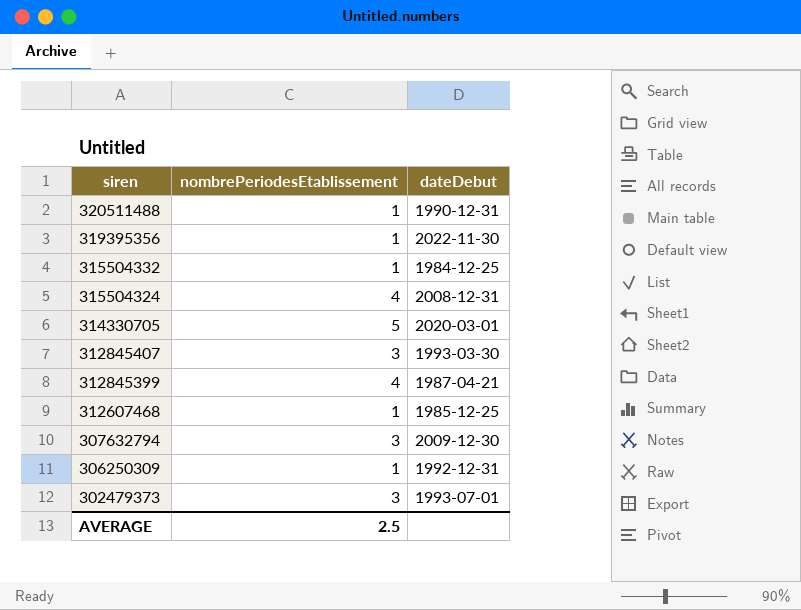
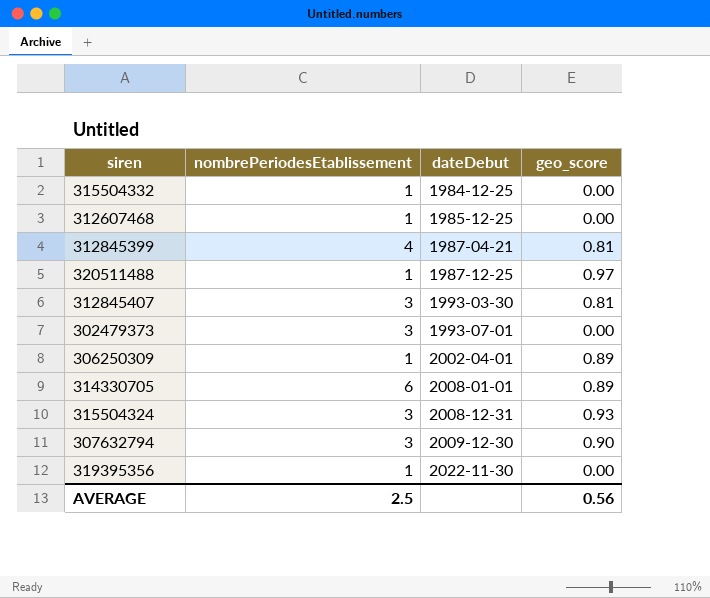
row order: siren descending -> dateDebut ascending
column geo_score | position: none -> 4
320511488 | dateDebut: 1990-12-31 -> 1987-12-25
306250309 | dateDebut: 1992-12-31 -> 2002-04-01
314330705 | nombrePeriodesEtablissement: 5 -> 6
314330705 | dateDebut: 2020-03-01 -> 2008-01-01
315504324 | nombrePeriodesEtablissement: 4 -> 3

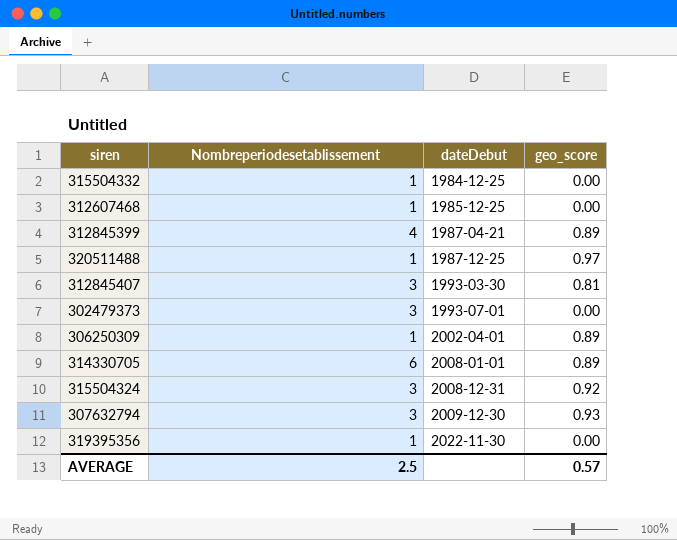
column name: nombrePeriodesEtablissement -> Nombreperiodesetablissement
312845399 | geo_score: 0.81 -> 0.89
315504324 | geo_score: 0.93 -> 0.92
307632794 | geo_score: 0.90 -> 0.93
AVERAGE | geo_score: 0.56 -> 0.57

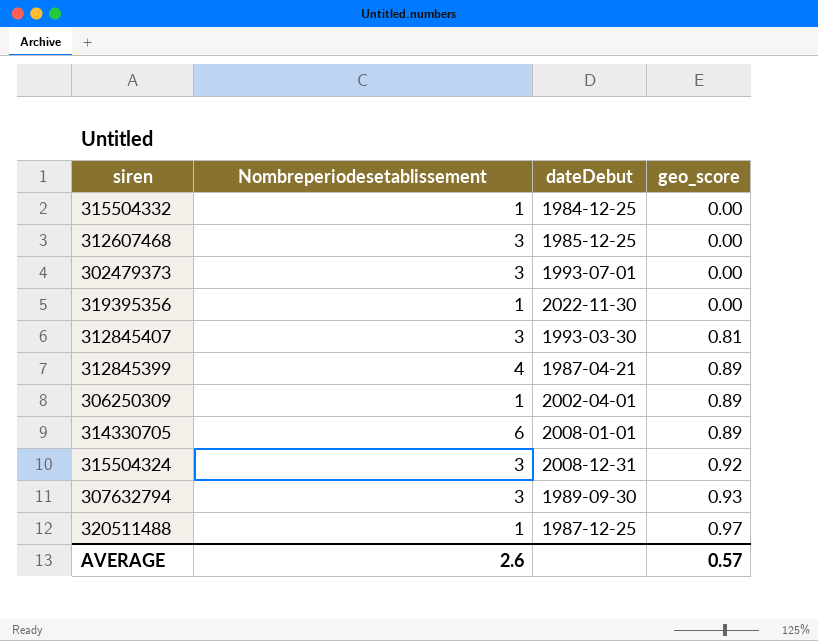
row order: dateDebut ascending -> geo_score ascending
312607468 | Nombreperiodesetablissement: 1 -> 3
307632794 | dateDebut: 2009-12-30 -> 1989-09-30
AVERAGE | Nombreperiodesetablissement: 2.5 -> 2.6

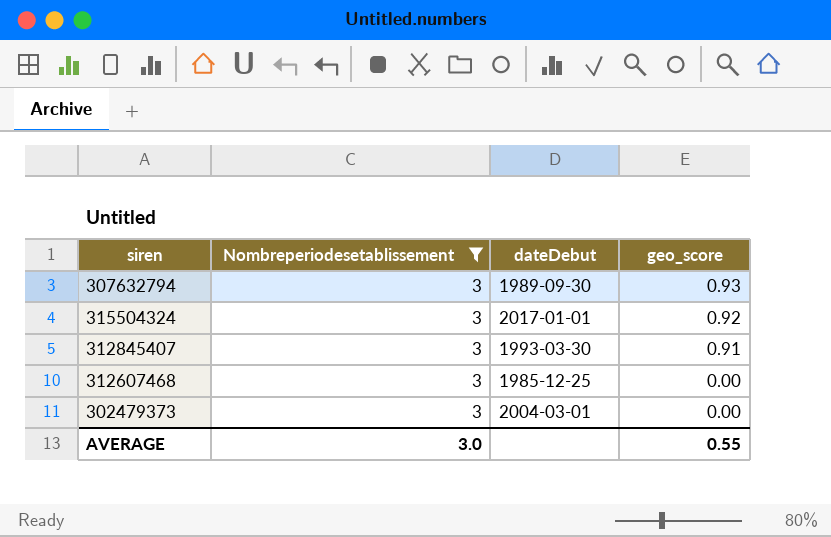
filter: none -> Nombreperiodesetablissement = 3
row order: geo_score ascending -> geo_score descending
315504324 | dateDebut: 2008-12-31 -> 2017-01-01
312845407 | geo_score: 0.81 -> 0.91
302479373 | dateDebut: 1993-07-01 -> 2004-03-01
AVERAGE | Nombreperiodesetablissement: 2.6 -> 3.0
AVERAGE | geo_score: 0.57 -> 0.55

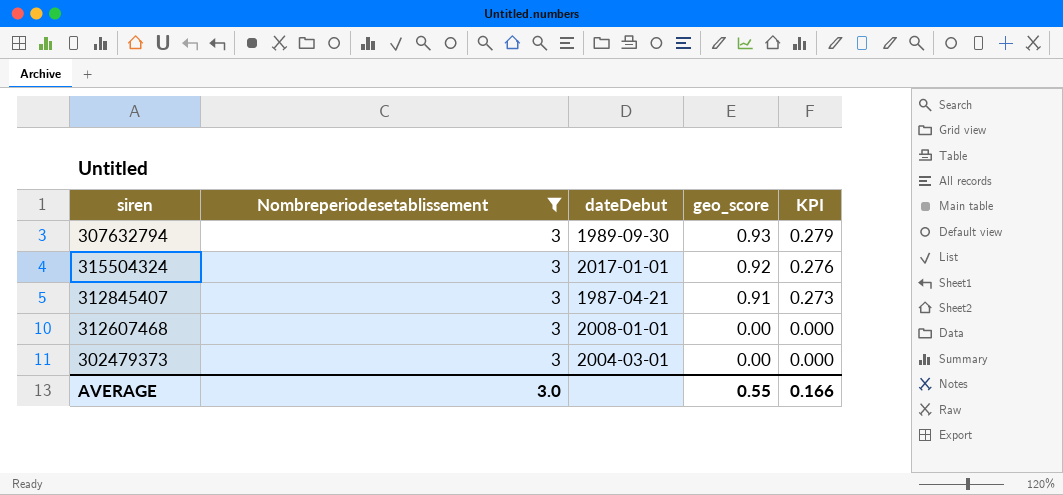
column KPI | formula: none -> [geo_score] * 0.3
312845407 | dateDebut: 1993-03-30 -> 1987-04-21
312607468 | dateDebut: 1985-12-25 -> 2008-01-01

